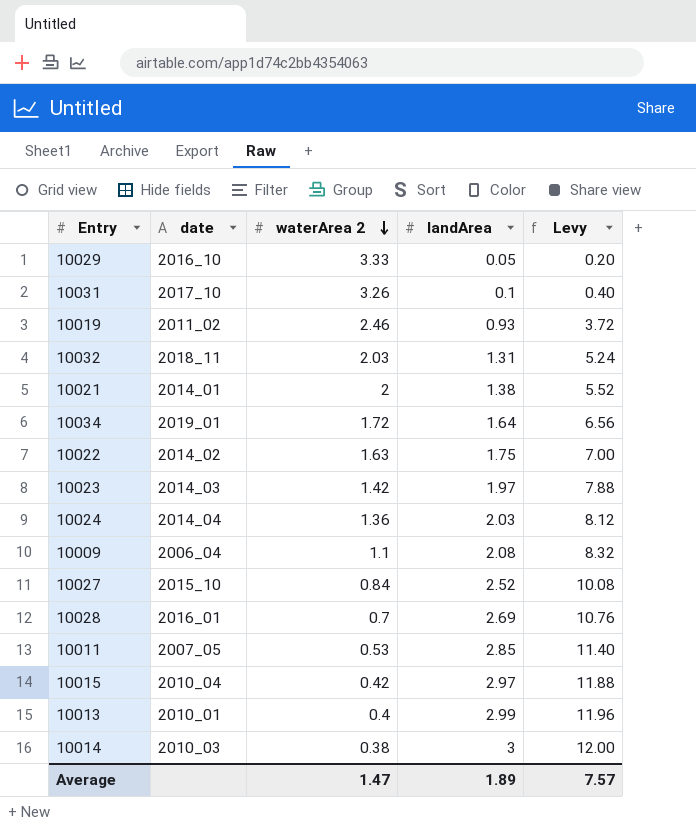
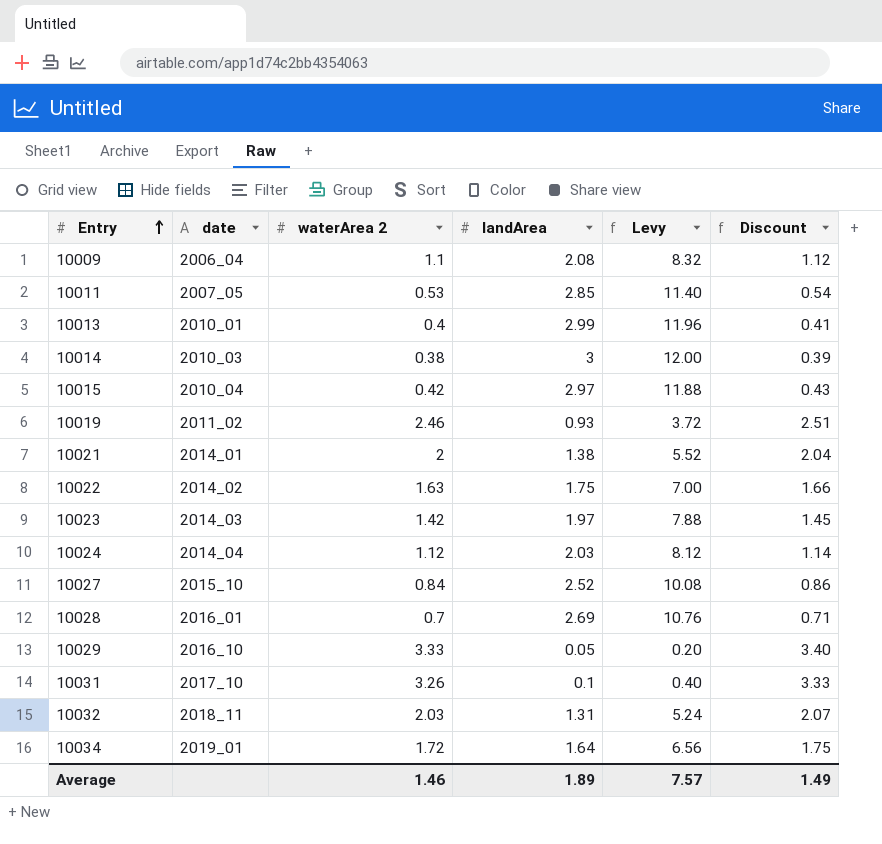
row order: waterArea 2 descending -> Entry ascending
column Discount | formula: none -> [waterArea 2] * 1.02
10024 | waterArea 2: 1.36 -> 1.12
Average | waterArea 2: 1.47 -> 1.46

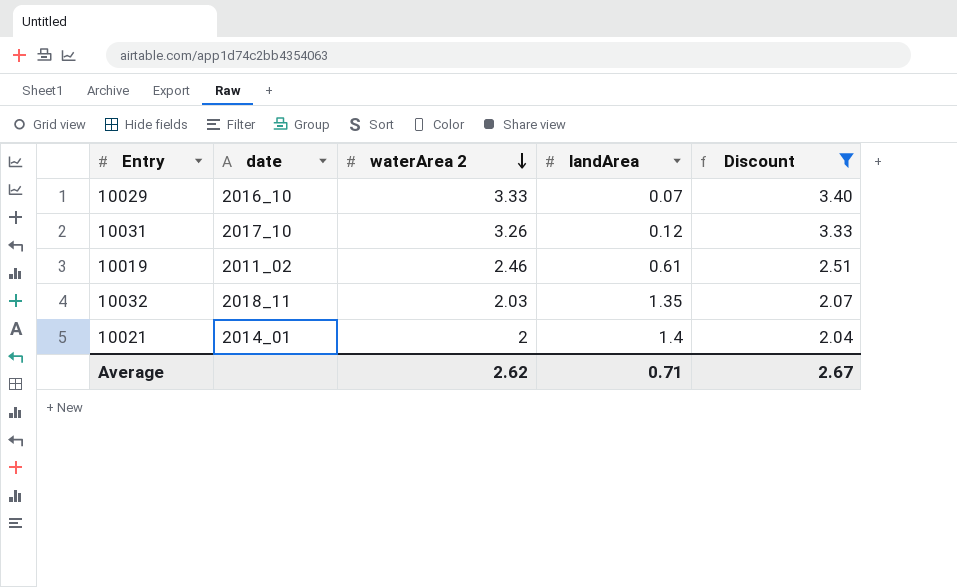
filter: none -> Discount >= 2.04
row order: Entry ascending -> waterArea 2 descending
column Levy | formula: [landArea] * 4 -> none
10029 | landArea: 0.05 -> 0.07
10031 | landArea: 0.1 -> 0.12
10019 | landArea: 0.93 -> 0.61
10032 | landArea: 1.31 -> 1.35
10021 | landArea: 1.38 -> 1.4
Average | waterArea 2: 1.46 -> 2.62
Average | landArea: 1.89 -> 0.71
Average | Discount: 1.49 -> 2.67

